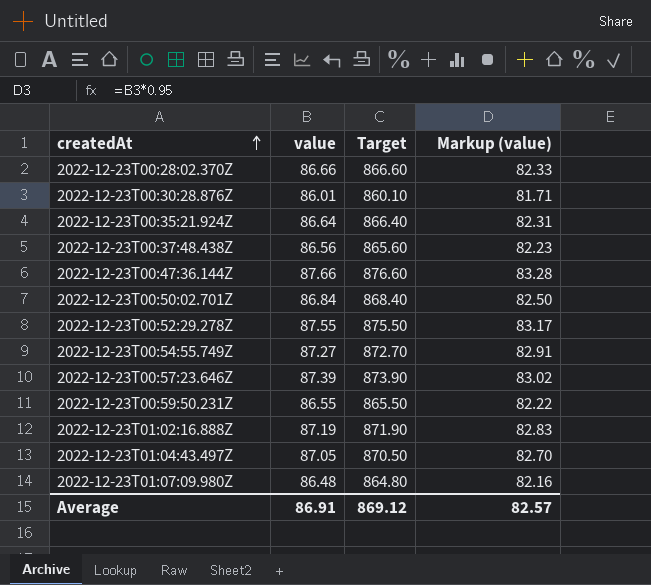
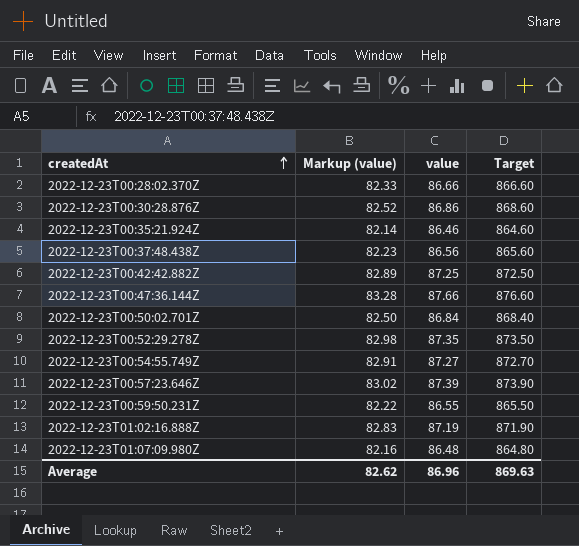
column Markup (value) | position: 4 -> 2
row 2022-12-23T01:04:43.497Z: 87.05 | 870.50 | 82.70 -> none
2022-12-23T00:30:28.876Z | Markup (value): 81.71 -> 82.52
2022-12-23T00:30:28.876Z | value: 86.01 -> 86.86
2022-12-23T00:30:28.876Z | Target: 860.10 -> 868.60
2022-12-23T00:35:21.924Z | Markup (value): 82.31 -> 82.14
2022-12-23T00:35:21.924Z | value: 86.64 -> 86.46
2022-12-23T00:35:21.924Z | Target: 866.40 -> 864.60
row 2022-12-23T00:42:42.882Z: none -> 82.89 | 87.25 | 872.50
2022-12-23T00:52:29.278Z | Markup (value): 83.17 -> 82.98
2022-12-23T00:52:29.278Z | value: 87.55 -> 87.35
2022-12-23T00:52:29.278Z | Target: 875.50 -> 873.50
Average | Markup (value): 82.57 -> 82.62
Average | value: 86.91 -> 86.96
Average | Target: 869.12 -> 869.63

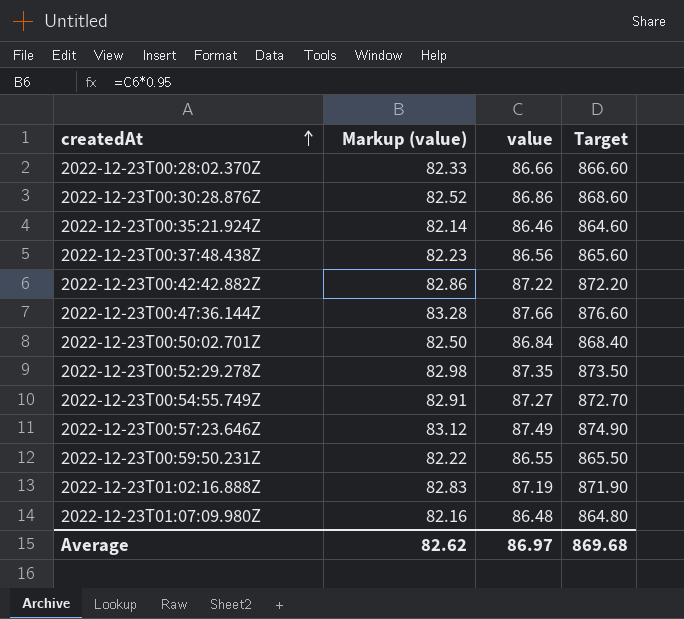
2022-12-23T00:42:42.882Z | Markup (value): 82.89 -> 82.86
2022-12-23T00:42:42.882Z | value: 87.25 -> 87.22
2022-12-23T00:42:42.882Z | Target: 872.50 -> 872.20
2022-12-23T00:57:23.646Z | Markup (value): 83.02 -> 83.12
2022-12-23T00:57:23.646Z | value: 87.39 -> 87.49
2022-12-23T00:57:23.646Z | Target: 873.90 -> 874.90
Average | value: 86.96 -> 86.97
Average | Target: 869.63 -> 869.68

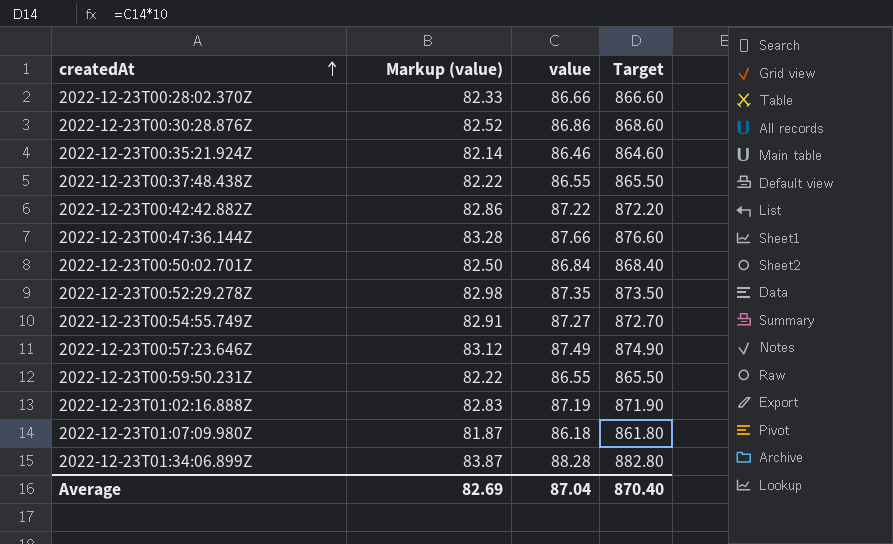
2022-12-23T00:37:48.438Z | Markup (value): 82.23 -> 82.22
2022-12-23T00:37:48.438Z | value: 86.56 -> 86.55
2022-12-23T00:37:48.438Z | Target: 865.60 -> 865.50
2022-12-23T01:07:09.980Z | Markup (value): 82.16 -> 81.87
2022-12-23T01:07:09.980Z | value: 86.48 -> 86.18
2022-12-23T01:07:09.980Z | Target: 864.80 -> 861.80
row 2022-12-23T01:34:06.899Z: none -> 83.87 | 88.28 | 882.80
Average | Markup (value): 82.62 -> 82.69
Average | value: 86.97 -> 87.04
Average | Target: 869.68 -> 870.40

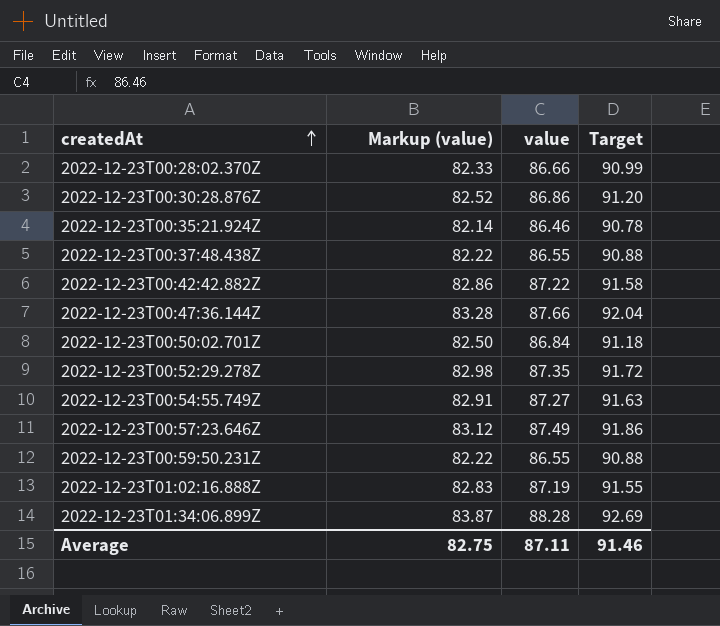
column Target | formula: [value] * 10 -> [value] * 1.05
row 2022-12-23T01:07:09.980Z: 81.87 | 86.18 | 861.80 -> none
Average | Markup (value): 82.69 -> 82.75
Average | value: 87.04 -> 87.11
Average | Target: 870.40 -> 91.46

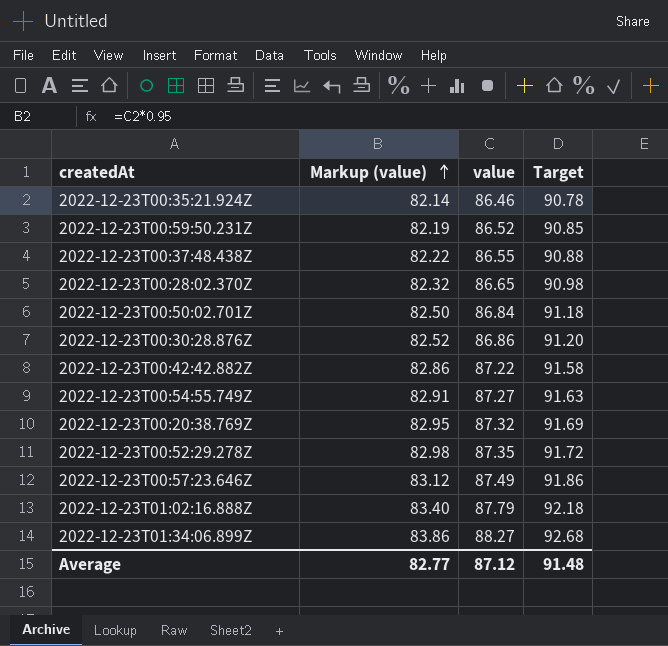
row order: createdAt ascending -> Markup (value) ascending
row 2022-12-23T00:47:36.144Z: 83.28 | 87.66 | 92.04 -> none
2022-12-23T00:59:50.231Z | Markup (value): 82.22 -> 82.19
2022-12-23T00:59:50.231Z | value: 86.55 -> 86.52
2022-12-23T00:59:50.231Z | Target: 90.88 -> 90.85
2022-12-23T00:28:02.370Z | Markup (value): 82.33 -> 82.32
2022-12-23T00:28:02.370Z | value: 86.66 -> 86.65
2022-12-23T00:28:02.370Z | Target: 90.99 -> 90.98
row 2022-12-23T00:20:38.769Z: none -> 82.95 | 87.32 | 91.69
2022-12-23T01:02:16.888Z | Markup (value): 82.83 -> 83.40
2022-12-23T01:02:16.888Z | value: 87.19 -> 87.79
2022-12-23T01:02:16.888Z | Target: 91.55 -> 92.18
2022-12-23T01:34:06.899Z | Markup (value): 83.87 -> 83.86
2022-12-23T01:34:06.899Z | value: 88.28 -> 88.27
2022-12-23T01:34:06.899Z | Target: 92.69 -> 92.68
Average | Markup (value): 82.75 -> 82.77
Average | value: 87.11 -> 87.12
Average | Target: 91.46 -> 91.48

